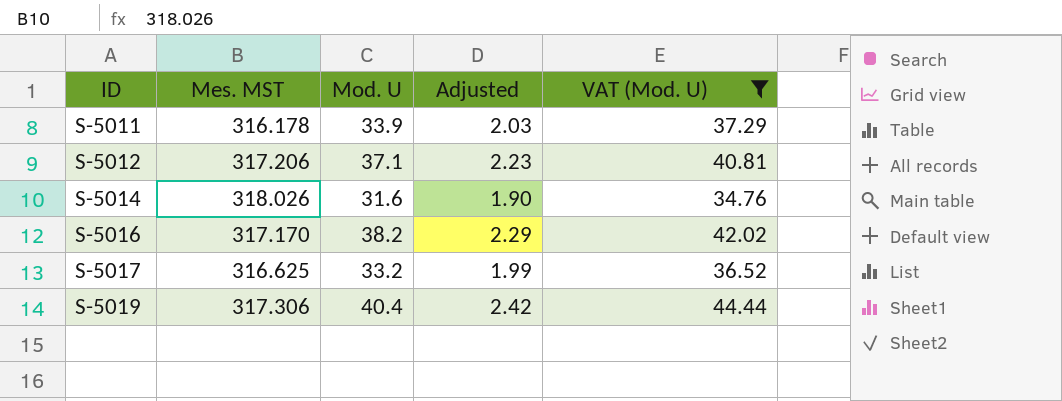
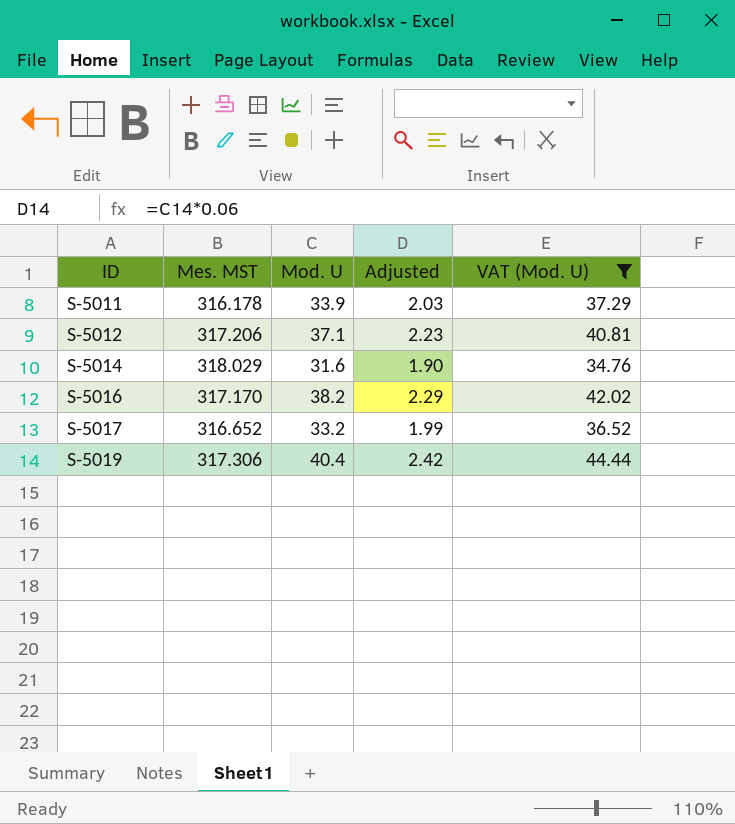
S-5014 | Mes. MST: 318.026 -> 318.029
S-5017 | Mes. MST: 316.625 -> 316.652

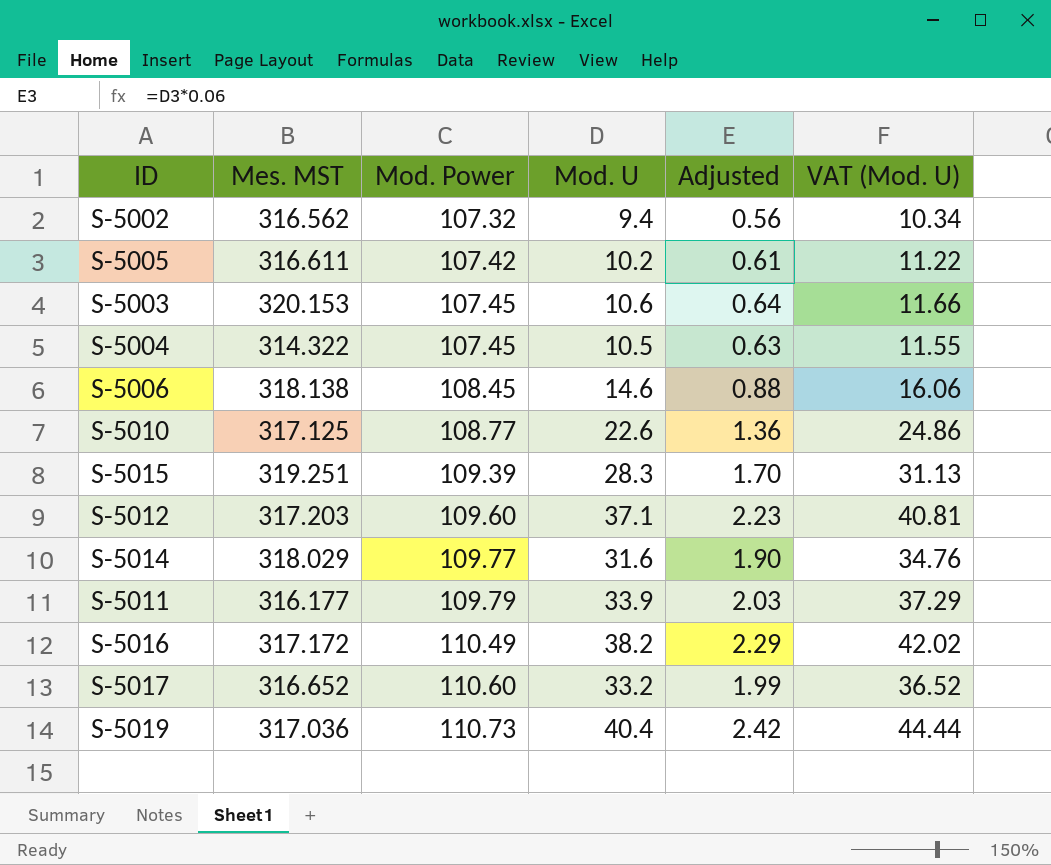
filter: VAT (Mod. U) >= 34.76 -> none
row order: ID ascending -> Mod. Power ascending
column Mod. Power | position: none -> 3
S-5012 | Mes. MST: 317.206 -> 317.203
S-5011 | Mes. MST: 316.178 -> 316.177
S-5016 | Mes. MST: 317.170 -> 317.172
S-5019 | Mes. MST: 317.306 -> 317.036

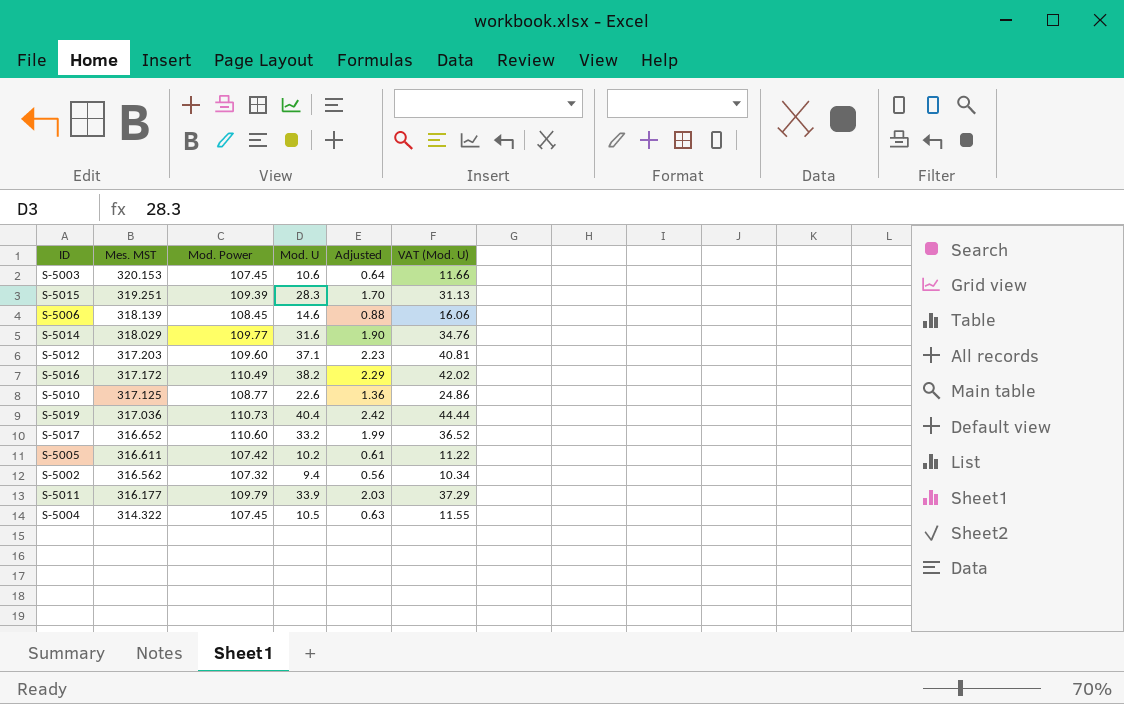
row order: Mod. Power ascending -> Mes. MST descending
S-5006 | Mes. MST: 318.138 -> 318.139

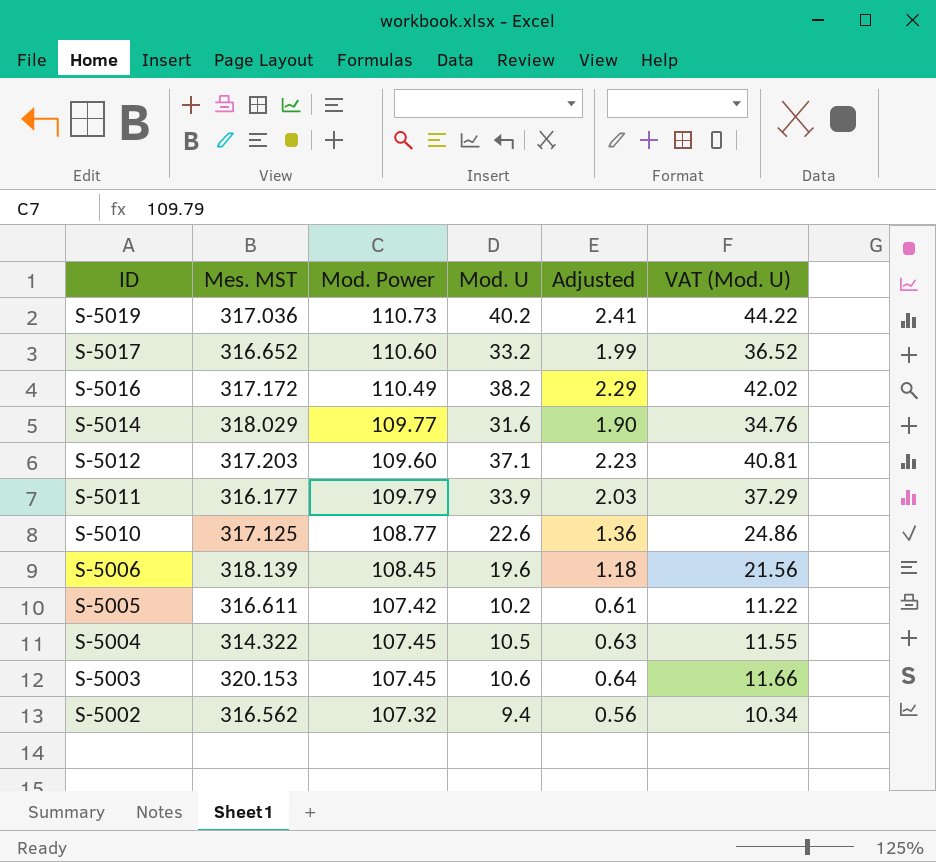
row order: Mes. MST descending -> ID descending
row S-5015: 319.251 | 109.39 | 28.3 | 1.70 | 31.13 -> none
S-5019 | Mod. U: 40.4 -> 40.2
S-5019 | Adjusted: 2.42 -> 2.41
S-5019 | VAT (Mod. U): 44.44 -> 44.22
S-5006 | Mod. U: 14.6 -> 19.6
S-5006 | Adjusted: 0.88 -> 1.18
S-5006 | VAT (Mod. U): 16.06 -> 21.56

